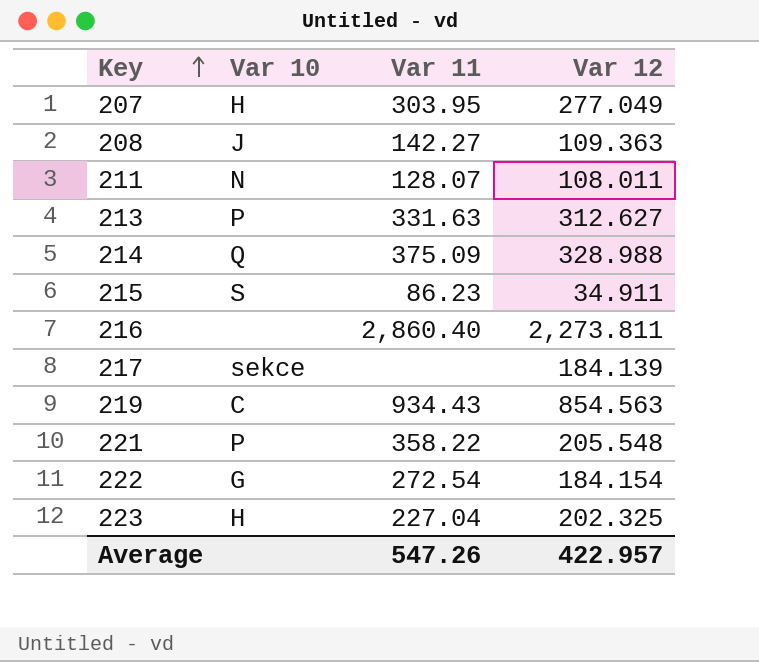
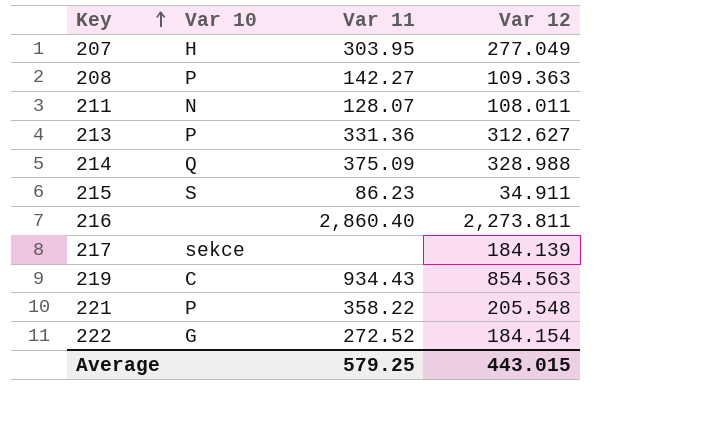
row 223: H | 227.04 | 202.325 -> none
208 | Var 10: J -> P
213 | Var 11: 331.63 -> 331.36
222 | Var 11: 272.54 -> 272.52
Average | Var 11: 547.26 -> 579.25
Average | Var 12: 422.957 -> 443.015

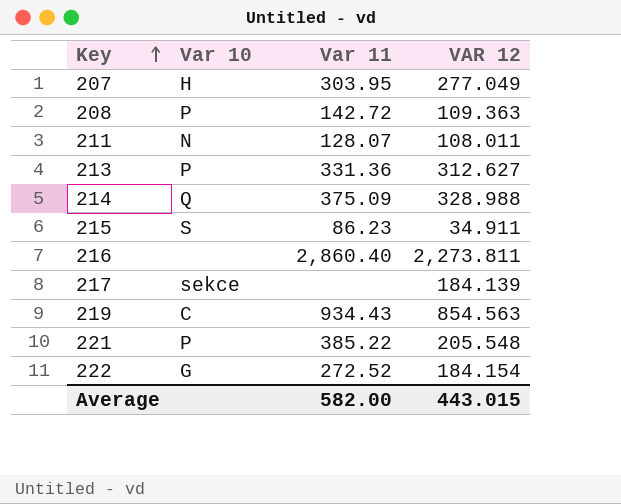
column name: Var 12 -> VAR 12
208 | Var 11: 142.27 -> 142.72
221 | Var 11: 358.22 -> 385.22
Average | Var 11: 579.25 -> 582.00

